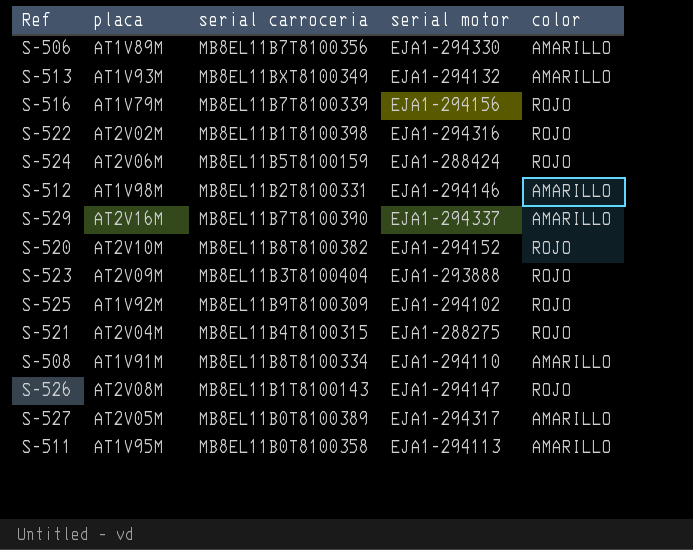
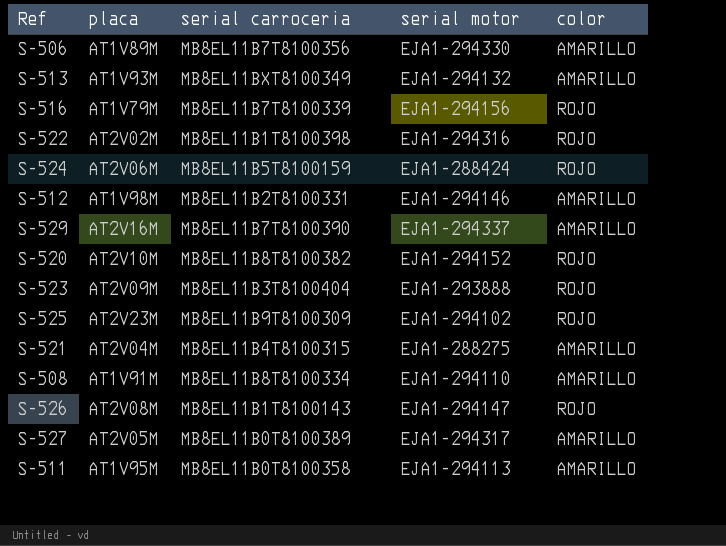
S-525 | placa: AT1V92M -> AT2V23M
S-521 | color: ROJO -> AMARILLO

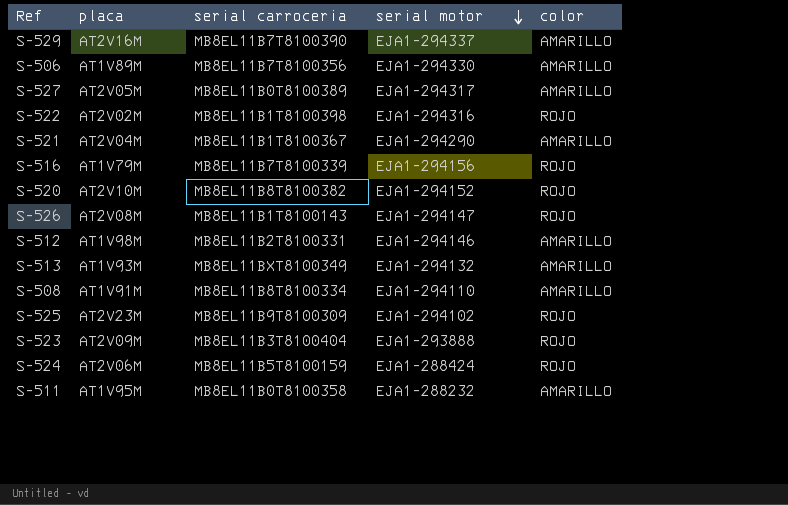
row order: none -> serial motor descending
S-521 | serial carroceria: MB8EL11B4T8100315 -> MB8EL11B1T8100367
S-521 | serial motor: EJA1-288275 -> EJA1-294290
S-511 | serial motor: EJA1-294113 -> EJA1-288232

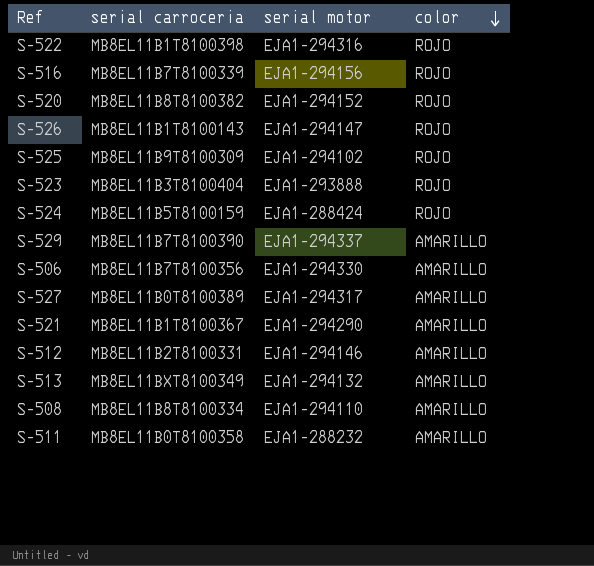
row order: serial motor descending -> color descending
column placa | position: 2 -> none

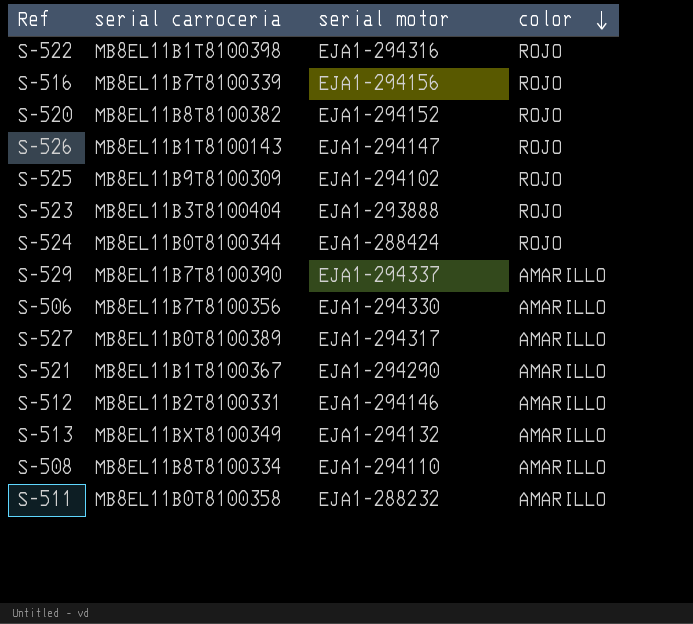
S-524 | serial carroceria: MB8EL11B5T8100159 -> MB8EL11B0T8100344

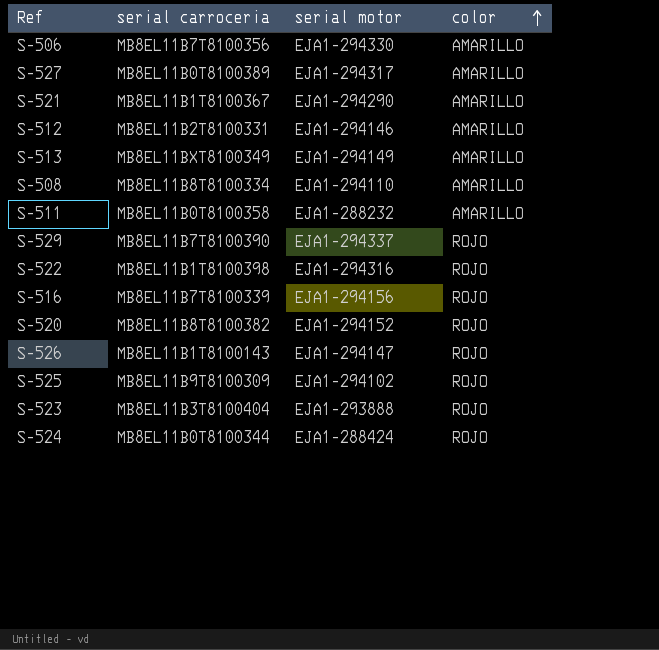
row order: color descending -> color ascending
S-513 | serial motor: EJA1-294132 -> EJA1-294149
S-529 | color: AMARILLO -> ROJO

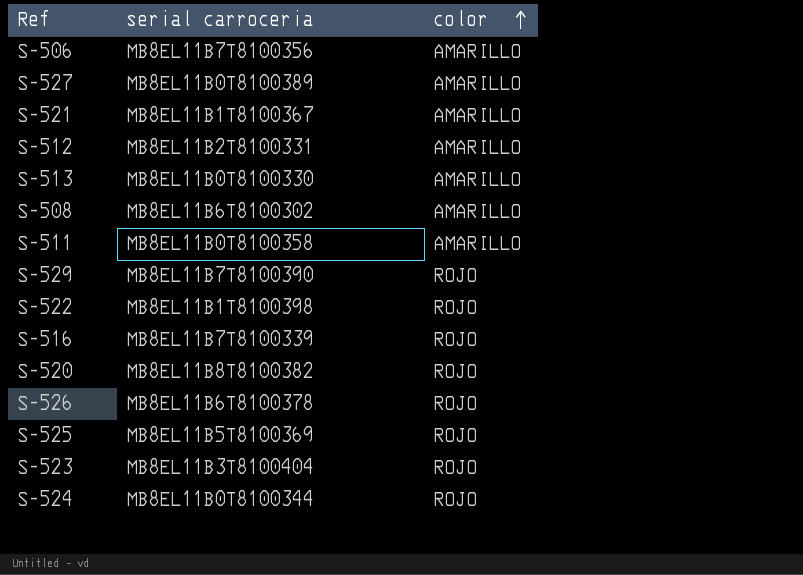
column serial motor | position: 3 -> none
S-513 | serial carroceria: MB8EL11BXT8100349 -> MB8EL11B0T8100330
S-508 | serial carroceria: MB8EL11B8T8100334 -> MB8EL11B6T8100302
S-526 | serial carroceria: MB8EL11B1T8100143 -> MB8EL11B6T8100378
S-525 | serial carroceria: MB8EL11B9T8100309 -> MB8EL11B5T8100369

